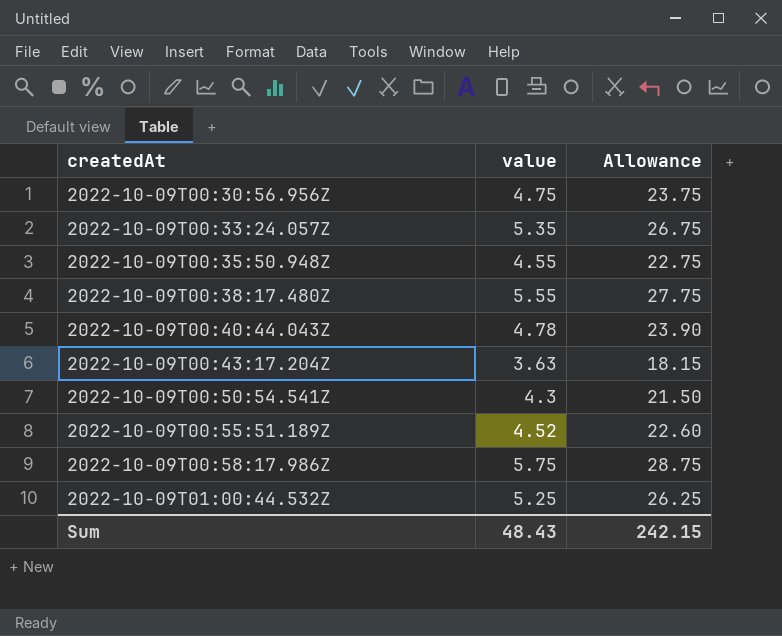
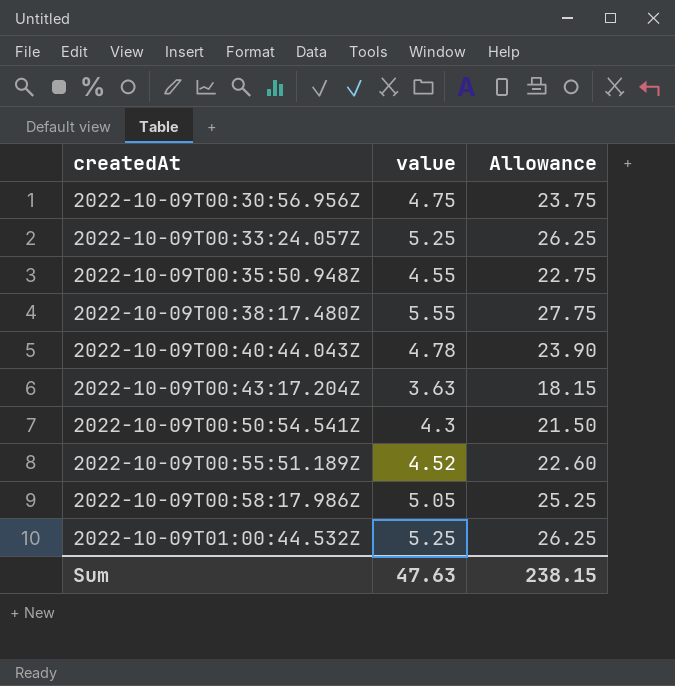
2022-10-09T00:33:24.057Z | value: 5.35 -> 5.25
2022-10-09T00:33:24.057Z | Allowance: 26.75 -> 26.25
2022-10-09T00:58:17.986Z | value: 5.75 -> 5.05
2022-10-09T00:58:17.986Z | Allowance: 28.75 -> 25.25
Sum | value: 48.43 -> 47.63
Sum | Allowance: 242.15 -> 238.15

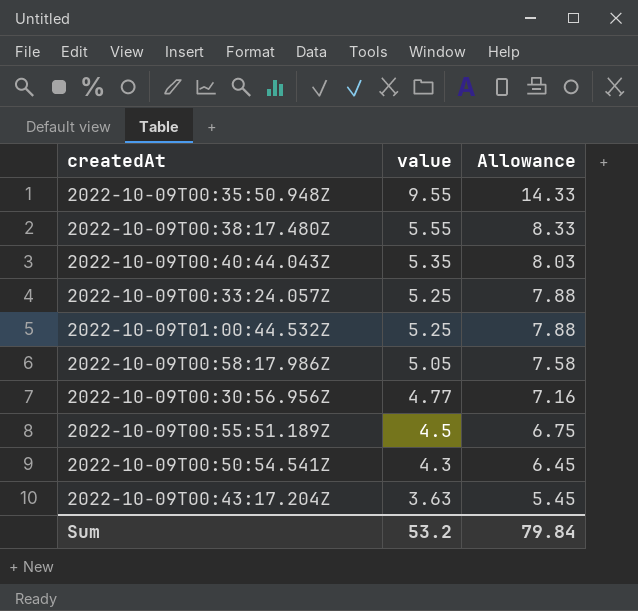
row order: createdAt ascending -> value descending
column Allowance | formula: [value] * 5 -> [value] * 1.5
2022-10-09T00:35:50.948Z | value: 4.55 -> 9.55
2022-10-09T00:40:44.043Z | value: 4.78 -> 5.35
2022-10-09T00:30:56.956Z | value: 4.75 -> 4.77
2022-10-09T00:55:51.189Z | value: 4.52 -> 4.5
Sum | value: 47.63 -> 53.2
Sum | Allowance: 238.15 -> 79.84

